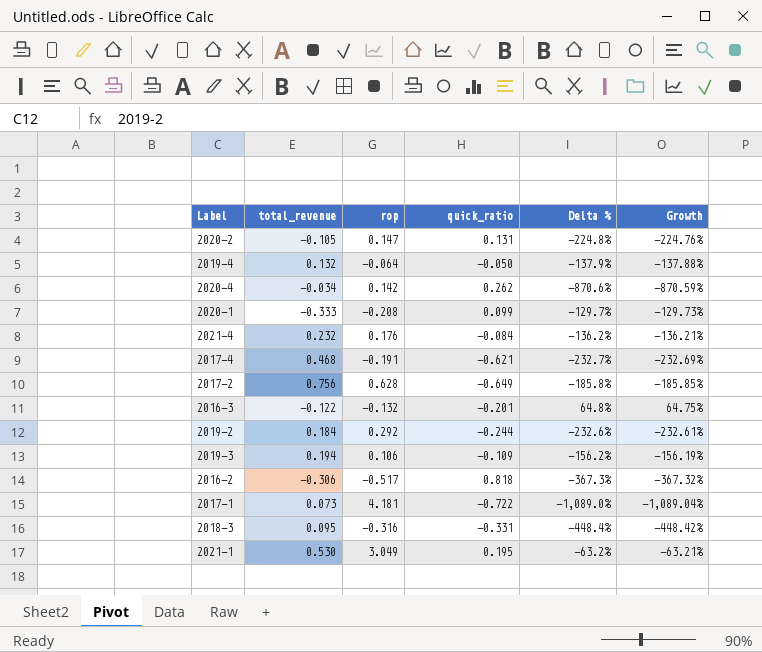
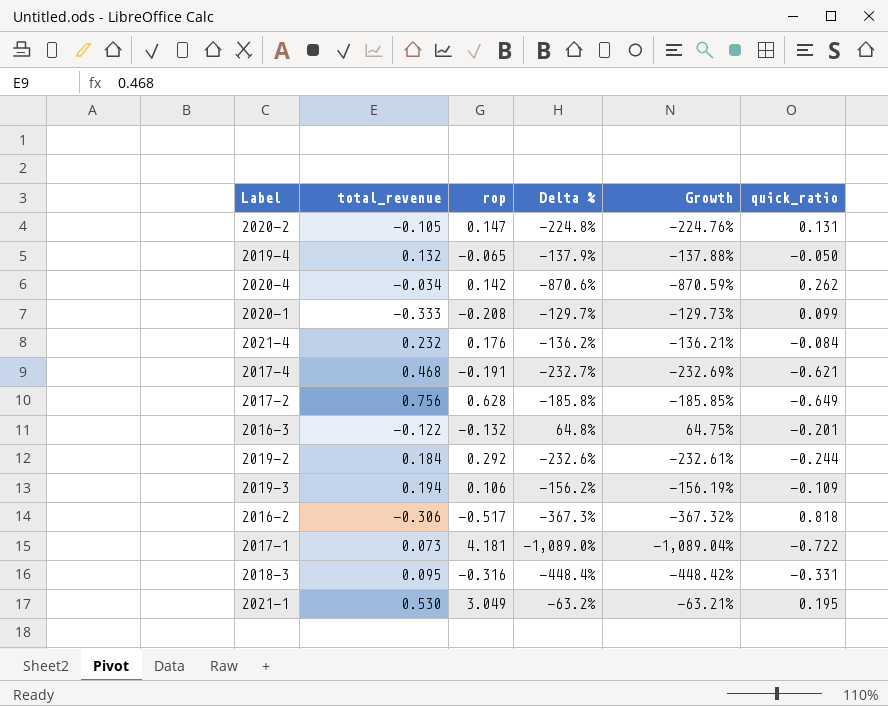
column quick_ratio | position: 4 -> 6
2019-4 | rop: -0.064 -> -0.065

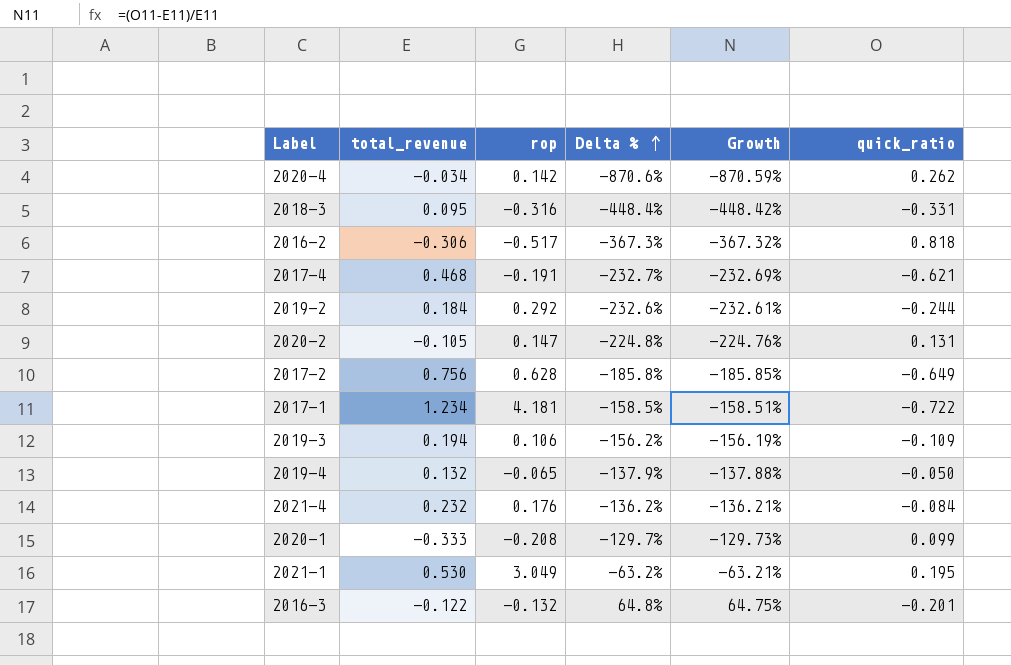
row order: none -> Delta % ascending
2017-1 | total_revenue: 0.073 -> 1.234
2017-1 | Delta %: -1,089.0% -> -158.5%
2017-1 | Growth: -1,089.04% -> -158.51%

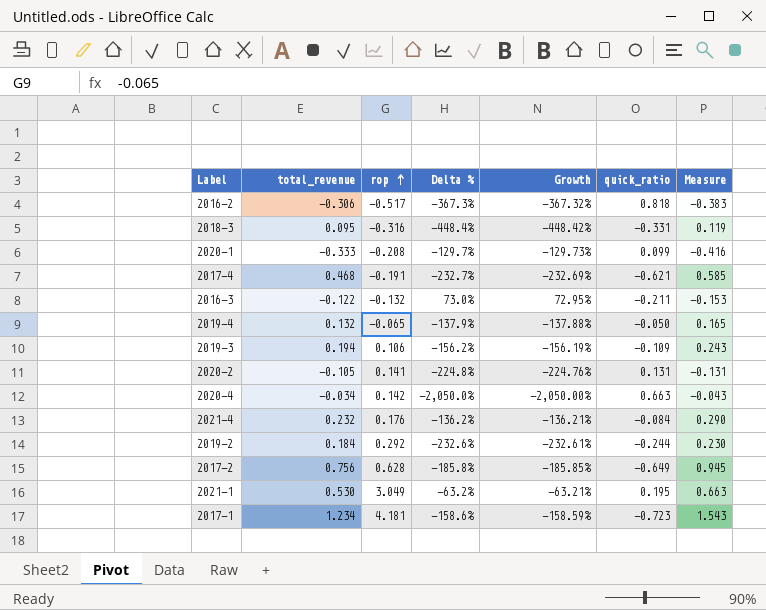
row order: Delta % ascending -> rop ascending
column Measure | formula: none -> [total_revenue] * 1.25
2016-3 | Delta %: 64.8% -> 73.0%
2016-3 | Growth: 64.75% -> 72.95%
2016-3 | quick_ratio: -0.201 -> -0.211
2020-2 | rop: 0.147 -> 0.141
2020-4 | Delta %: -870.6% -> -2,050.0%
2020-4 | Growth: -870.59% -> -2,050.00%
2020-4 | quick_ratio: 0.262 -> 0.663
2017-1 | Delta %: -158.5% -> -158.6%
2017-1 | Growth: -158.51% -> -158.59%
2017-1 | quick_ratio: -0.722 -> -0.723

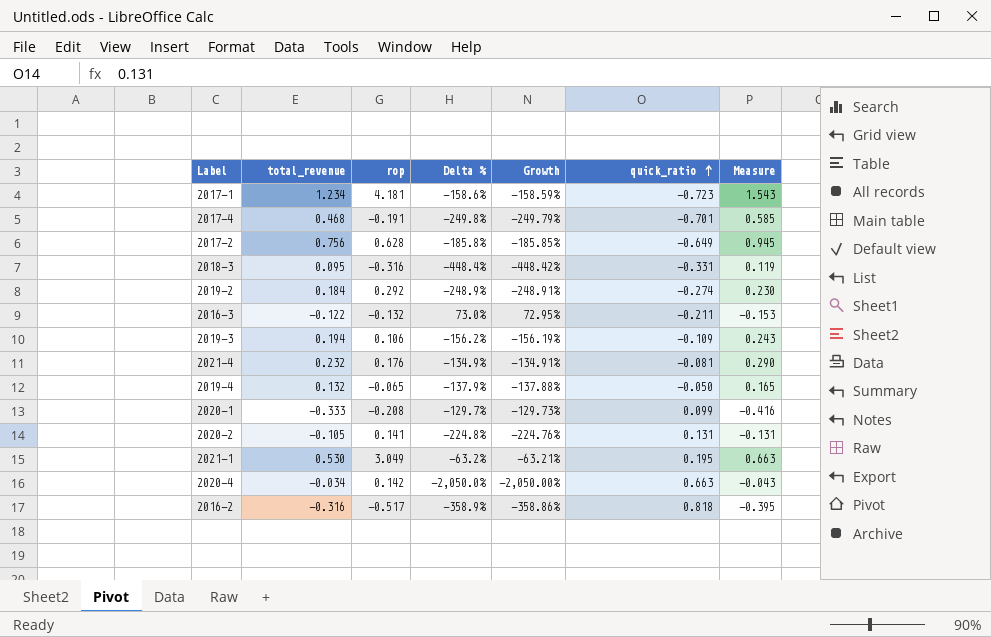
row order: rop ascending -> quick_ratio ascending
2017-4 | Delta %: -232.7% -> -249.8%
2017-4 | Growth: -232.69% -> -249.79%
2017-4 | quick_ratio: -0.621 -> -0.701
2019-2 | Delta %: -232.6% -> -248.9%
2019-2 | Growth: -232.61% -> -248.91%
2019-2 | quick_ratio: -0.244 -> -0.274
2021-4 | Delta %: -136.2% -> -134.9%
2021-4 | Growth: -136.21% -> -134.91%
2021-4 | quick_ratio: -0.084 -> -0.081
2016-2 | total_revenue: -0.306 -> -0.316
2016-2 | Delta %: -367.3% -> -358.9%
2016-2 | Growth: -367.32% -> -358.86%
2016-2 | Measure: -0.383 -> -0.395

